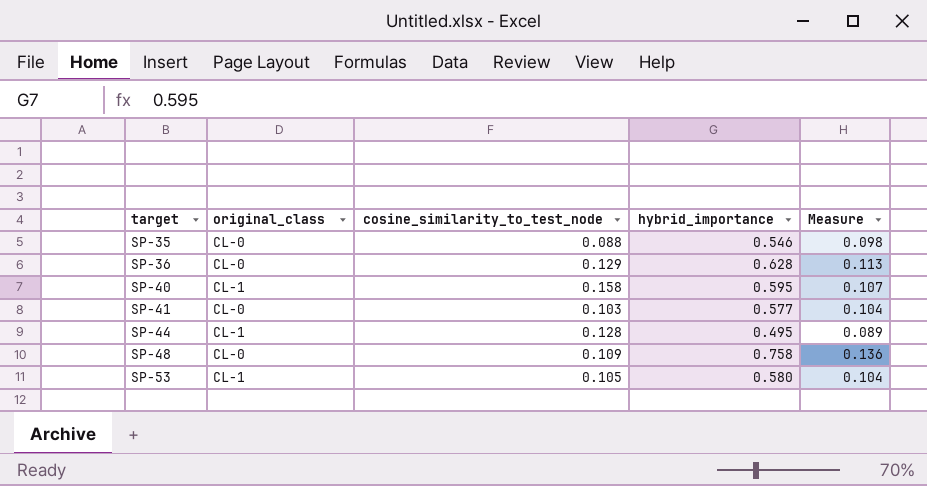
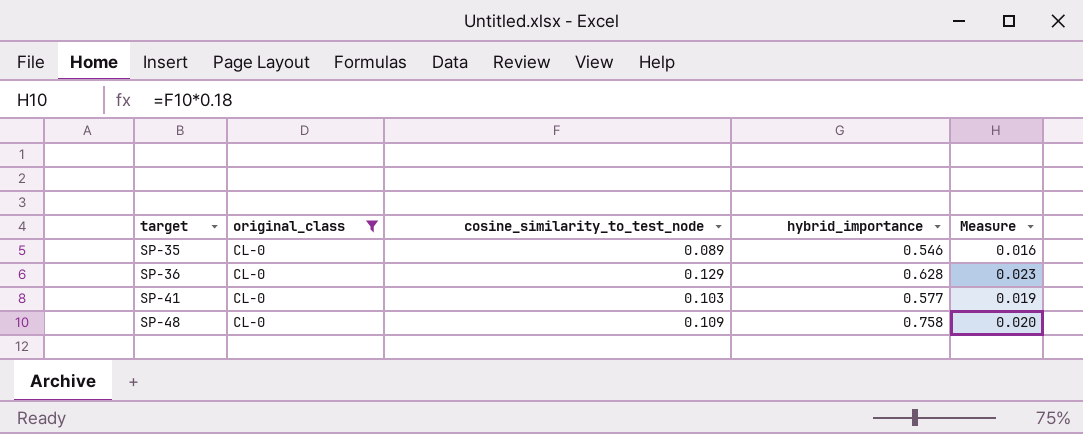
filter: none -> original_class = CL-0
column Measure | formula: [hybrid_importance] * 0.18 -> [cosine_similarity_to_test_node] * 0.18
SP-35 | cosine_similarity_to_test_node: 0.088 -> 0.089

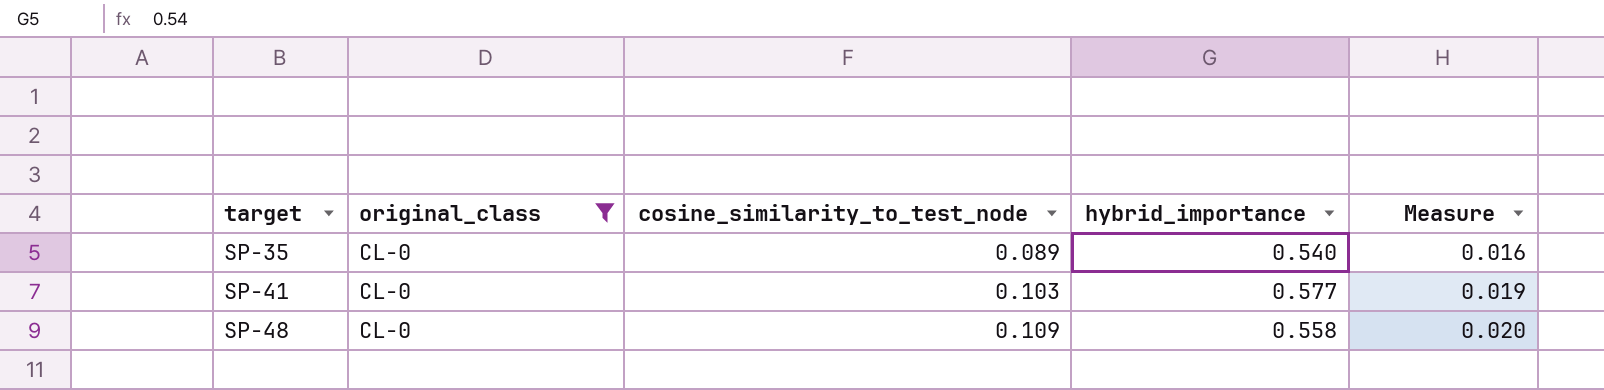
row SP-36: CL-0 | 0.129 | 0.628 | 0.023 -> none
SP-35 | hybrid_importance: 0.546 -> 0.540
SP-48 | hybrid_importance: 0.758 -> 0.558

